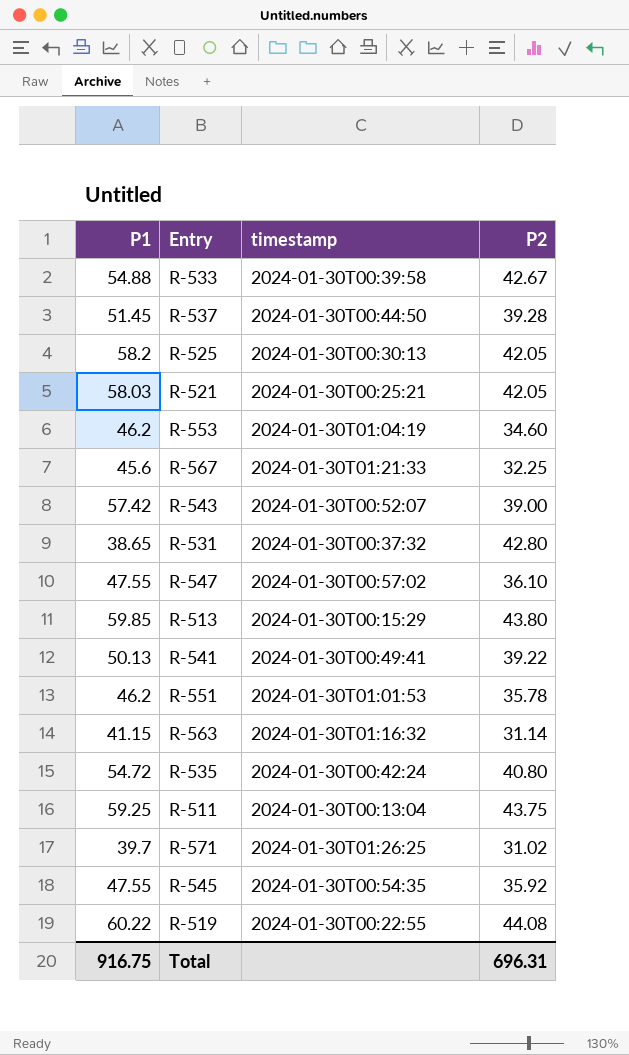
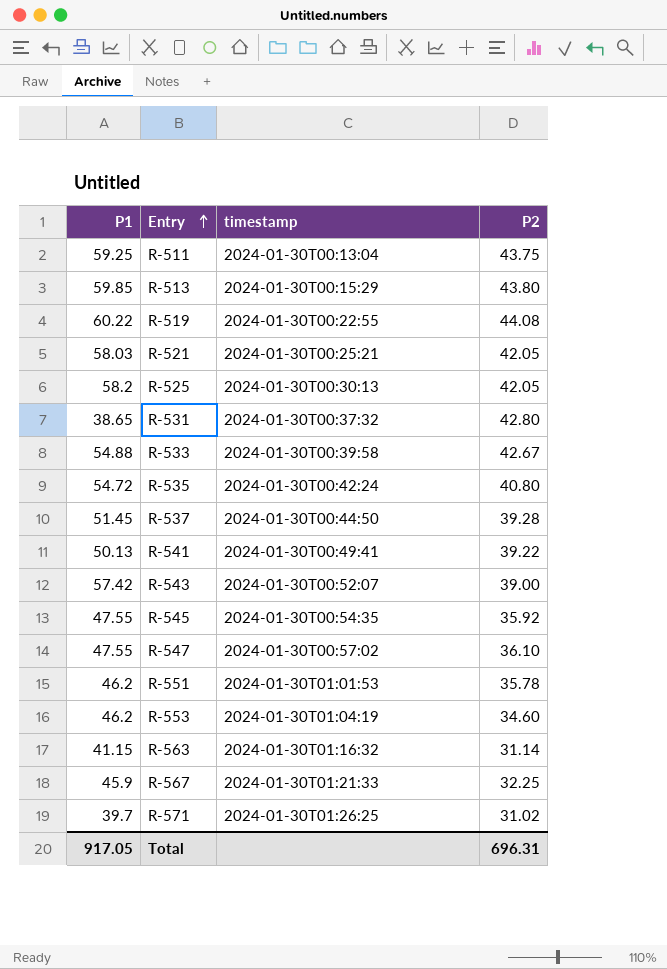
row order: none -> Entry ascending
R-567 | P1: 45.6 -> 45.9
Total | P1: 916.75 -> 917.05

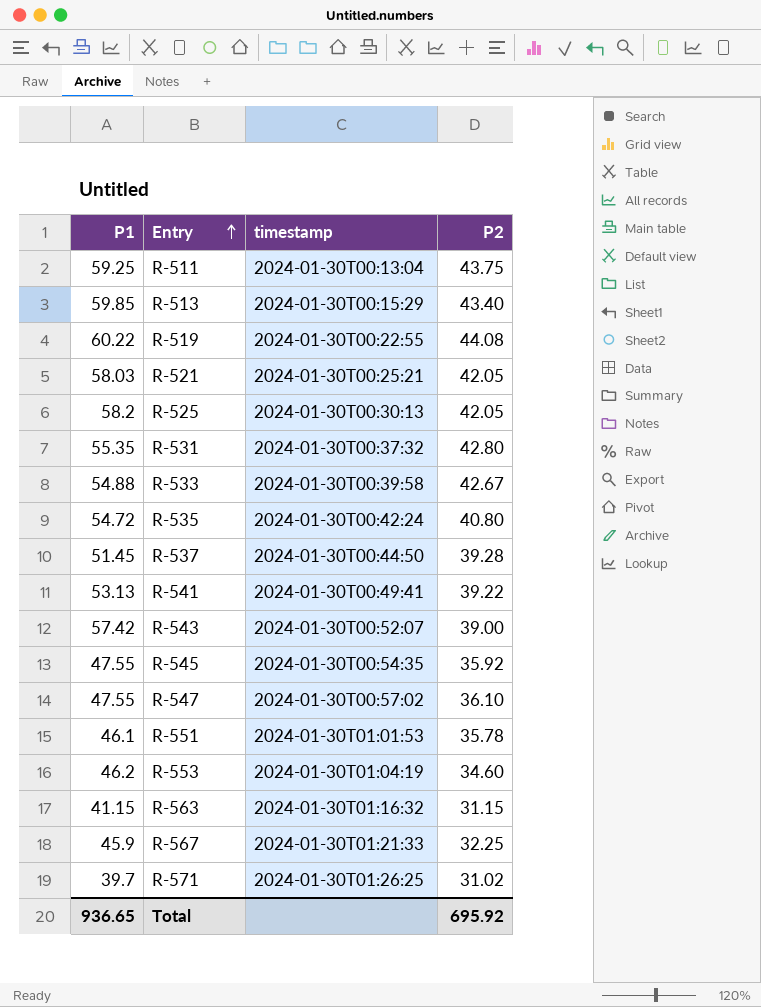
R-513 | P2: 43.80 -> 43.40
R-531 | P1: 38.65 -> 55.35
R-541 | P1: 50.13 -> 53.13
R-551 | P1: 46.2 -> 46.1
R-563 | P2: 31.14 -> 31.15
Total | P1: 917.05 -> 936.65
Total | P2: 696.31 -> 695.92

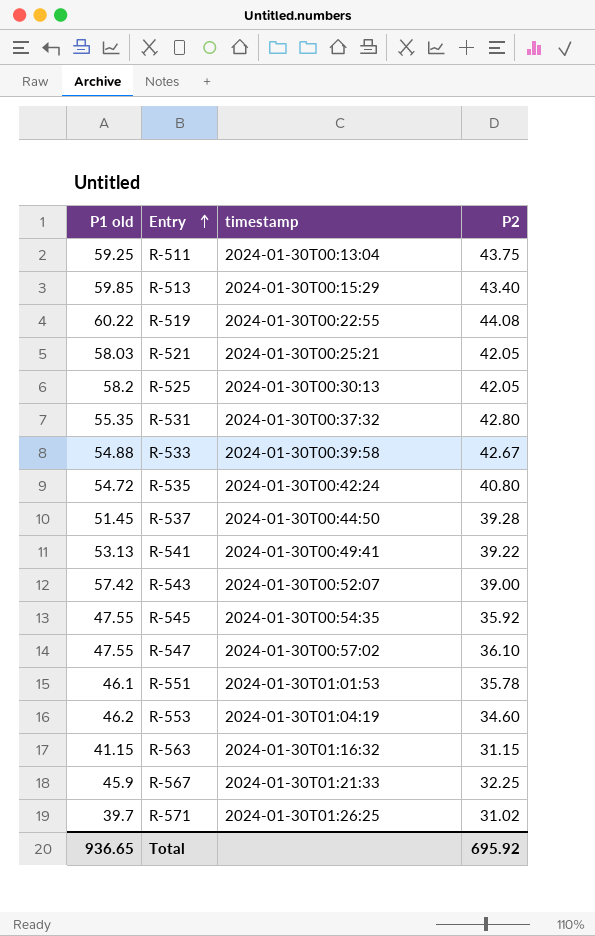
column name: P1 -> P1 old

